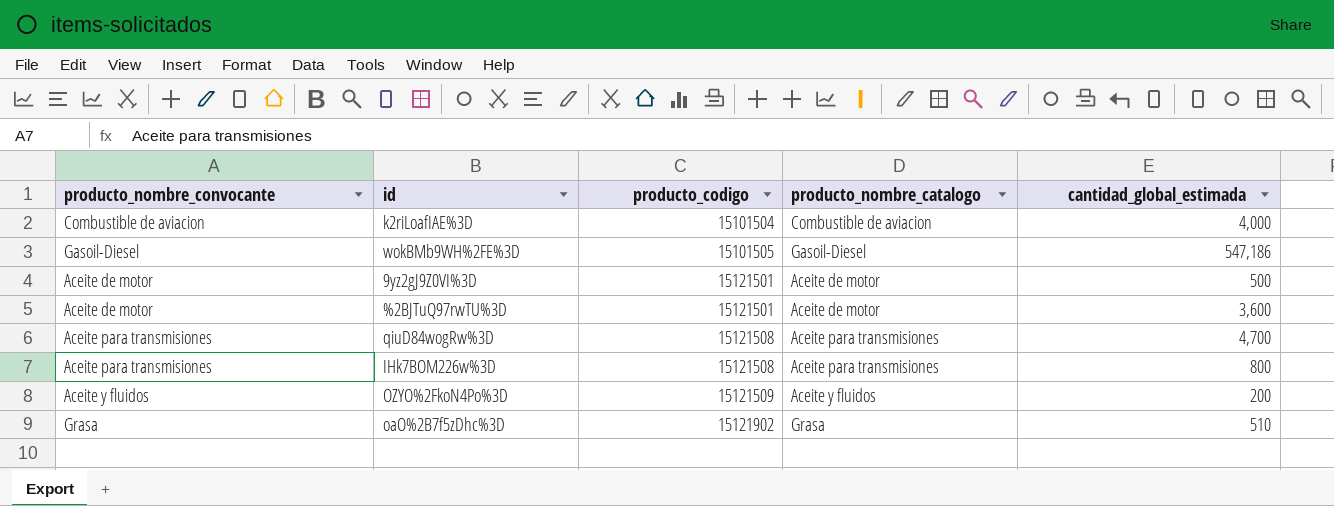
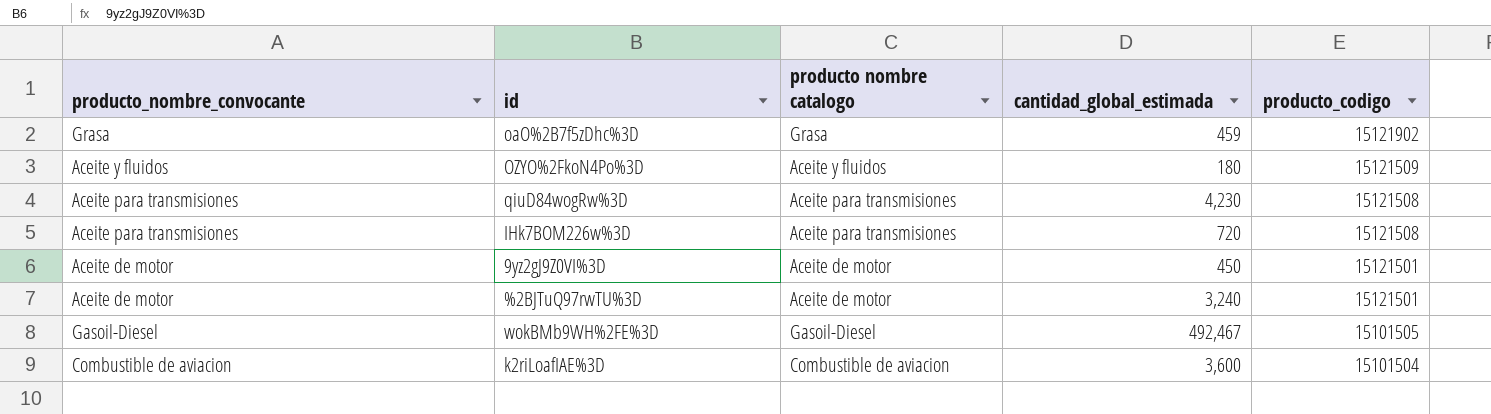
row order: producto_codigo ascending -> producto_codigo descending
column name: producto_nombre_catalogo -> producto nombre catalogo
column producto_codigo | position: 3 -> 5
oaO%2B7f5zDhc%3D | cantidad_global_estimada: 510 -> 459
OZYO%2FkoN4Po%3D | cantidad_global_estimada: 200 -> 180
qiuD84wogRw%3D | cantidad_global_estimada: 4,700 -> 4,230
IHk7BOM226w%3D | cantidad_global_estimada: 800 -> 720
9yz2gJ9Z0VI%3D | cantidad_global_estimada: 500 -> 450
%2BJTuQ97rwTU%3D | cantidad_global_estimada: 3,600 -> 3,240
wokBMb9WH%2FE%3D | cantidad_global_estimada: 547,186 -> 492,467
k2riLoafIAE%3D | cantidad_global_estimada: 4,000 -> 3,600

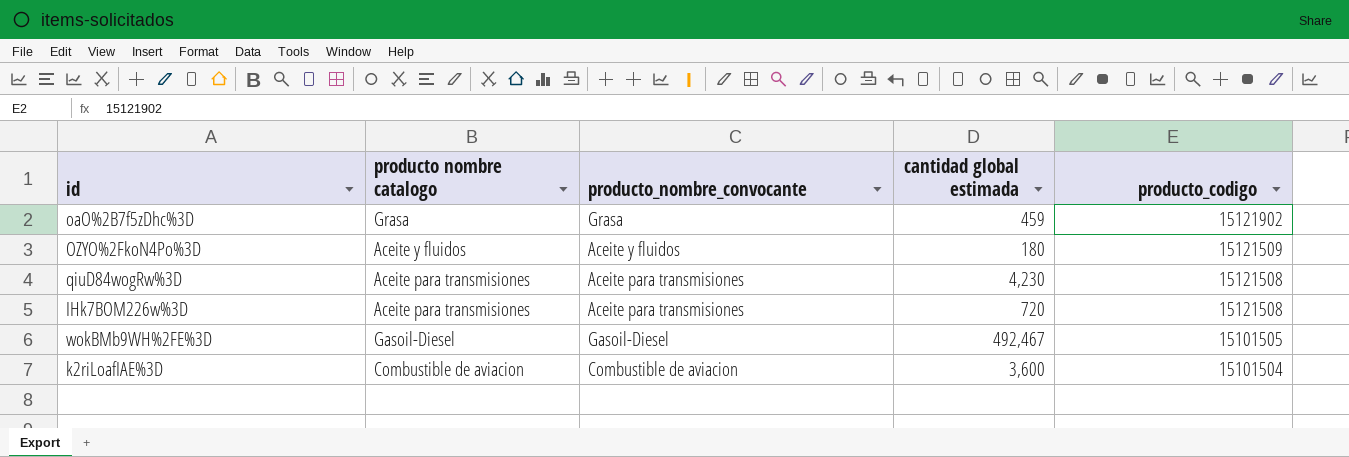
column producto_nombre_convocante | position: 1 -> 3
column name: cantidad_global_estimada -> cantidad global estimada
row 9yz2gJ9Z0VI%3D: Aceite de motor | Aceite de motor | 450 | 15121501 -> none
row %2BJTuQ97rwTU%3D: Aceite de motor | Aceite de motor | 3,240 | 15121501 -> none

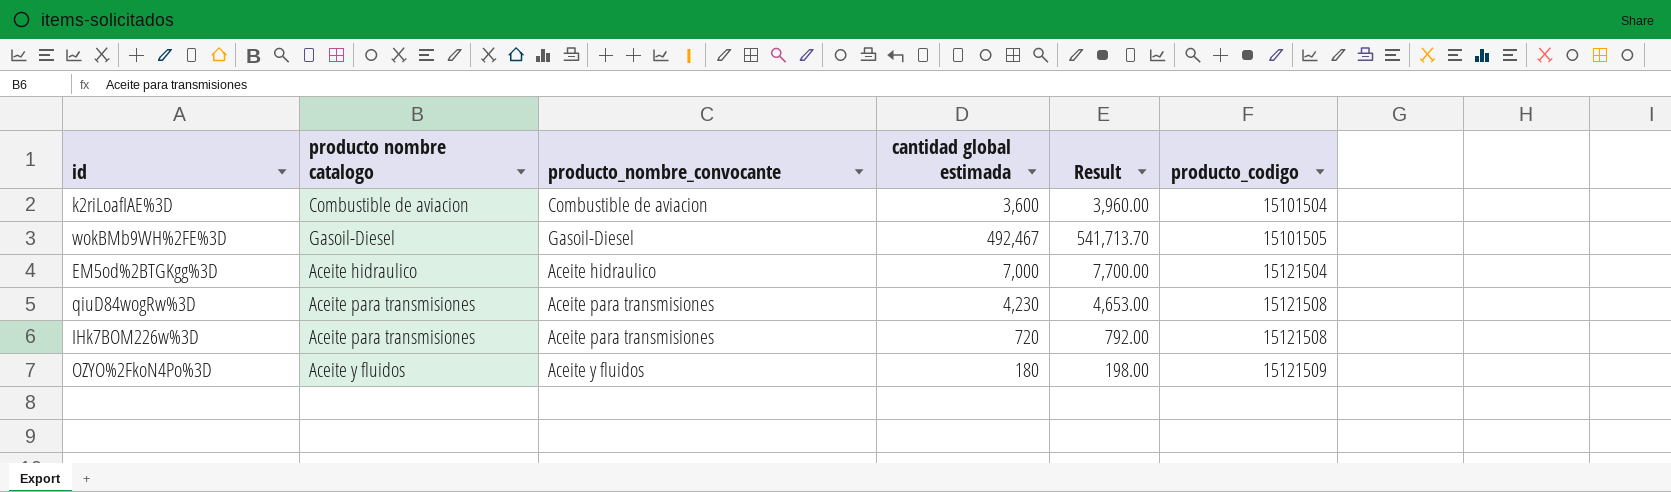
row order: producto_codigo descending -> producto_codigo ascending
column Result | formula: none -> [cantidad global estimada] * 1.1
row oaO%2B7f5zDhc%3D: Grasa | Grasa | 459 | 15121902 -> none
row EM5od%2BTGKgg%3D: none -> Aceite hidraulico | Aceite hidraulico | 7,000 | 7,700.00 | 15121504

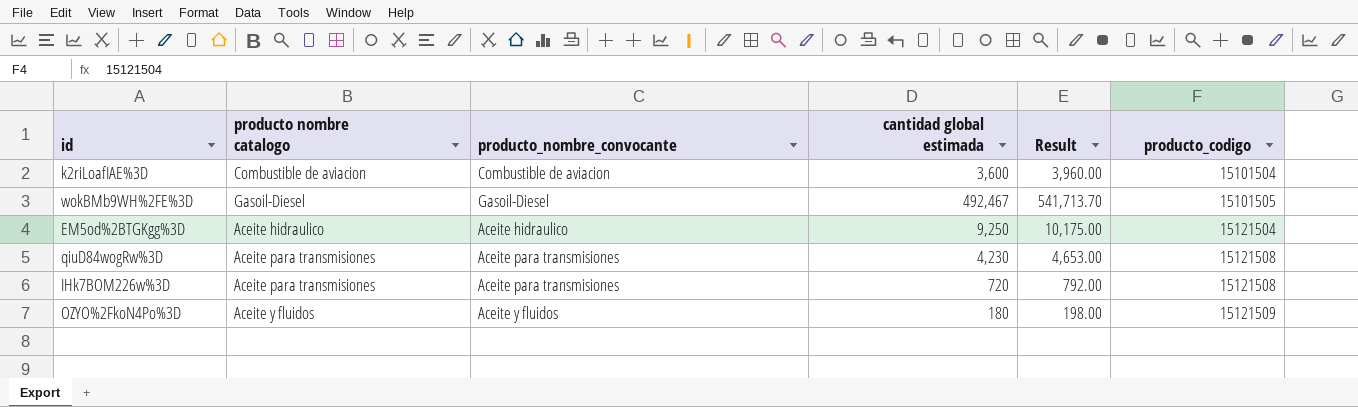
EM5od%2BTGKgg%3D | cantidad global estimada: 7,000 -> 9,250
EM5od%2BTGKgg%3D | Result: 7,700.00 -> 10,175.00

